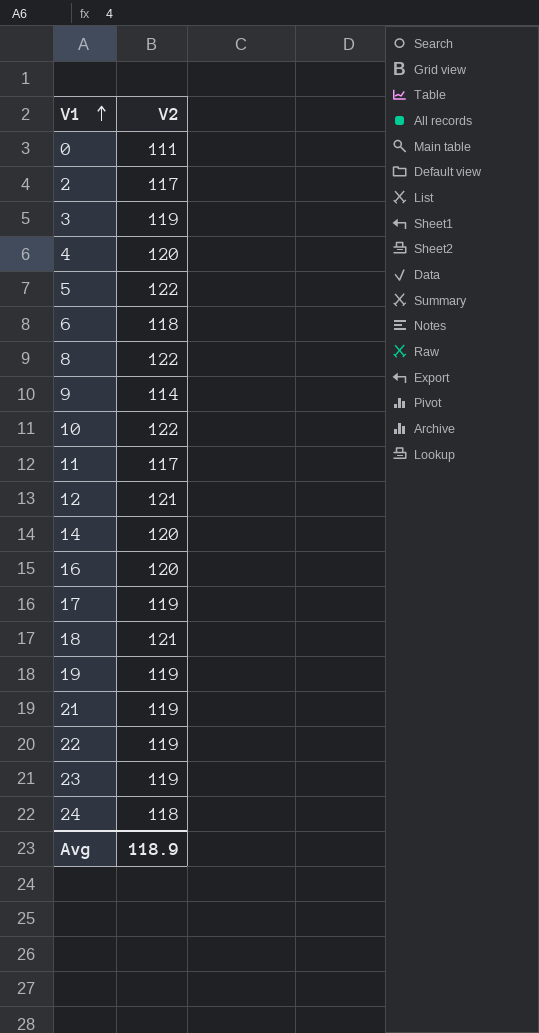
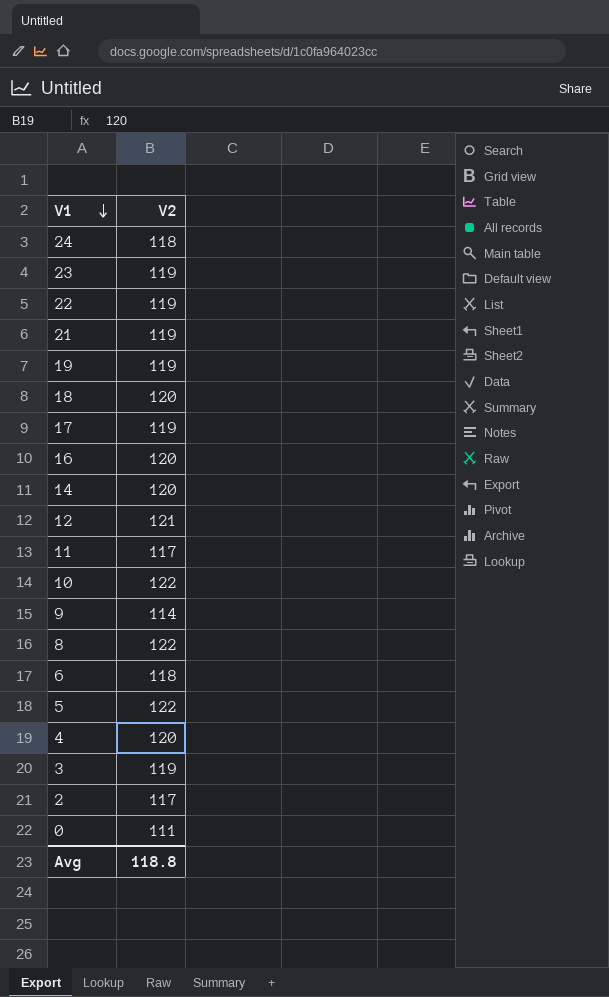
row order: V1 ascending -> V1 descending
18 | V2: 121 -> 120
Avg | V2: 118.9 -> 118.8

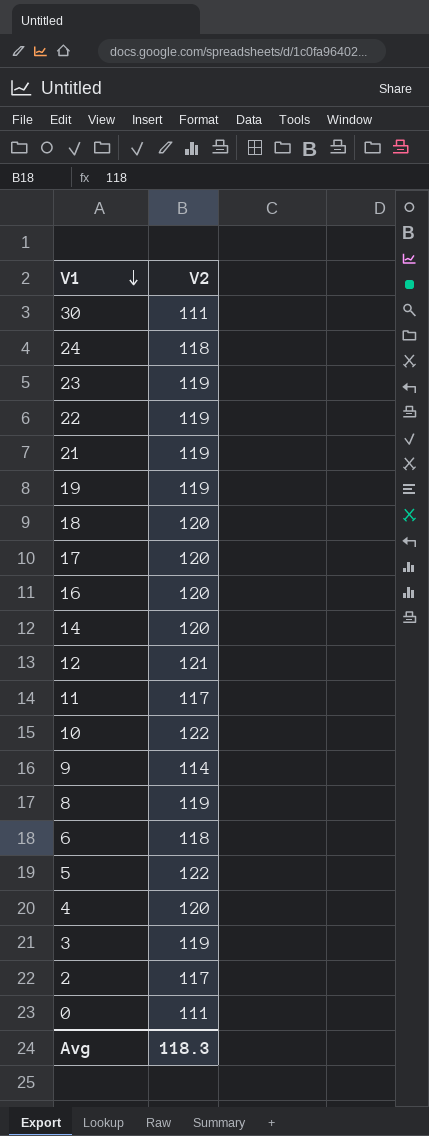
row 30: none -> 111
17 | V2: 119 -> 120
8 | V2: 122 -> 119
Avg | V2: 118.8 -> 118.3

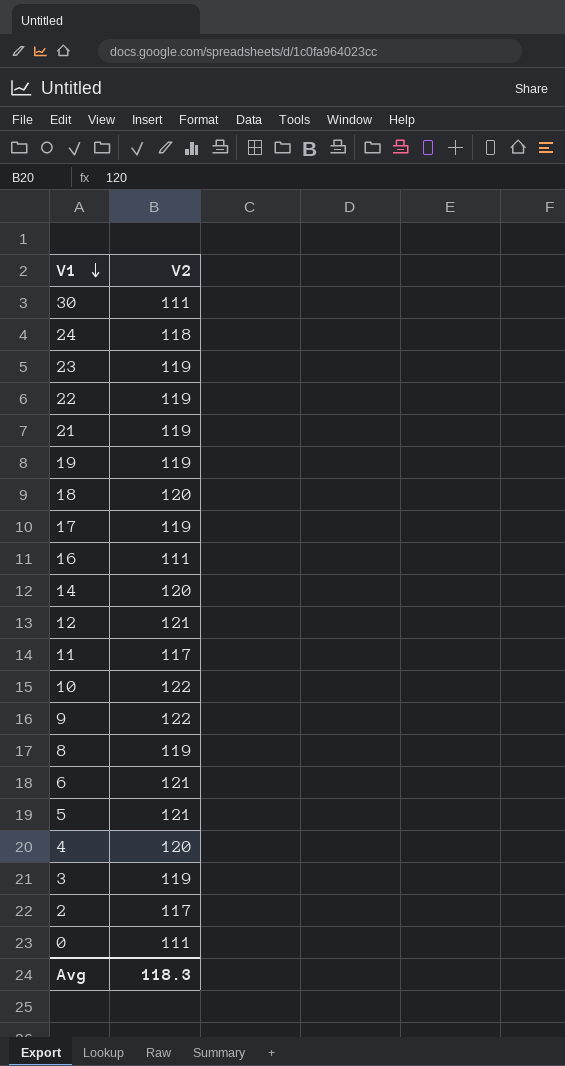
17 | V2: 120 -> 119
16 | V2: 120 -> 111
9 | V2: 114 -> 122
6 | V2: 118 -> 121
5 | V2: 122 -> 121

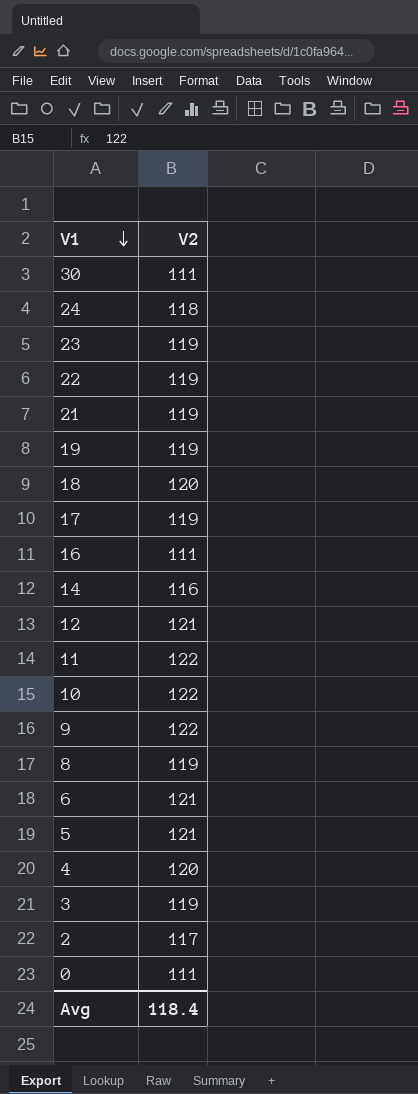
14 | V2: 120 -> 116
11 | V2: 117 -> 122
Avg | V2: 118.3 -> 118.4

